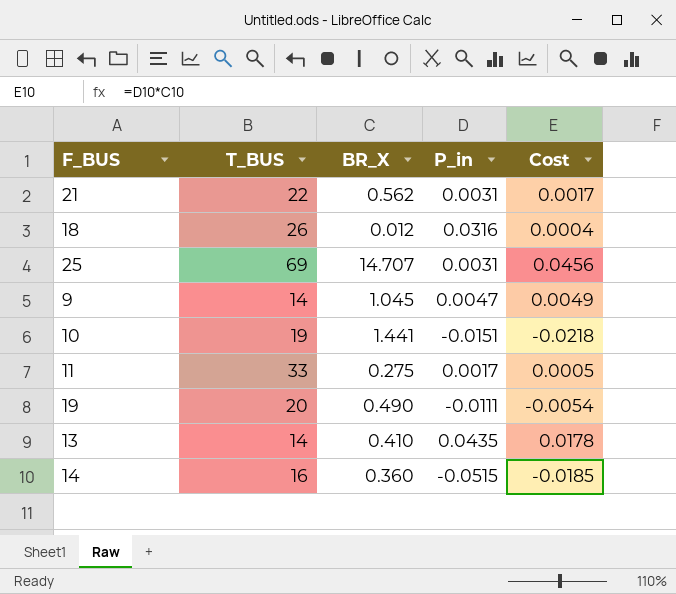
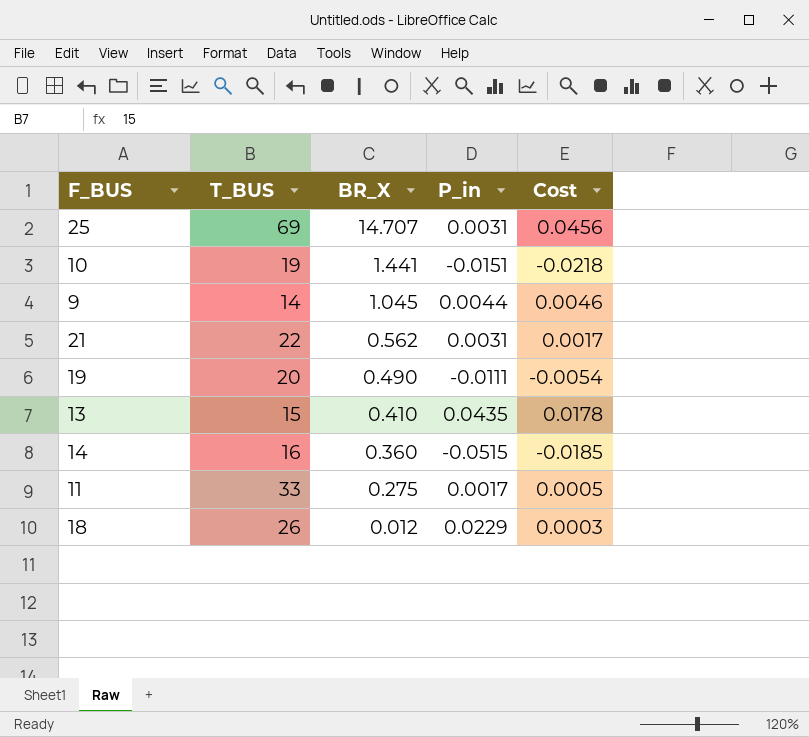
row order: none -> BR_X descending
9 | P_in: 0.0047 -> 0.0044
9 | Cost: 0.0049 -> 0.0046
13 | T_BUS: 14 -> 15
18 | P_in: 0.0316 -> 0.0229
18 | Cost: 0.0004 -> 0.0003

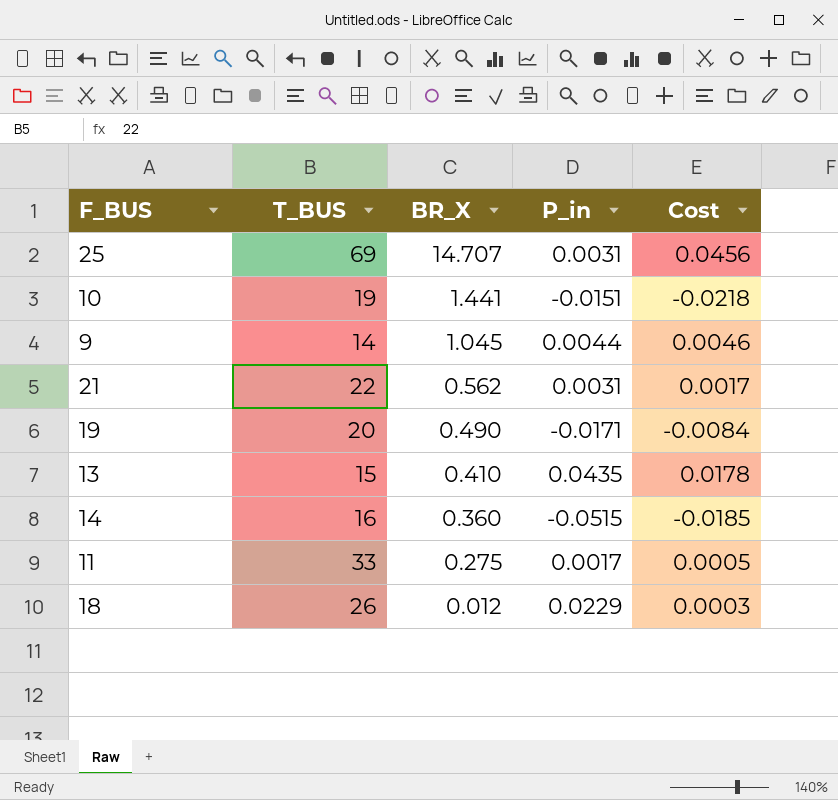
19 | P_in: -0.0111 -> -0.0171
19 | Cost: -0.0054 -> -0.0084

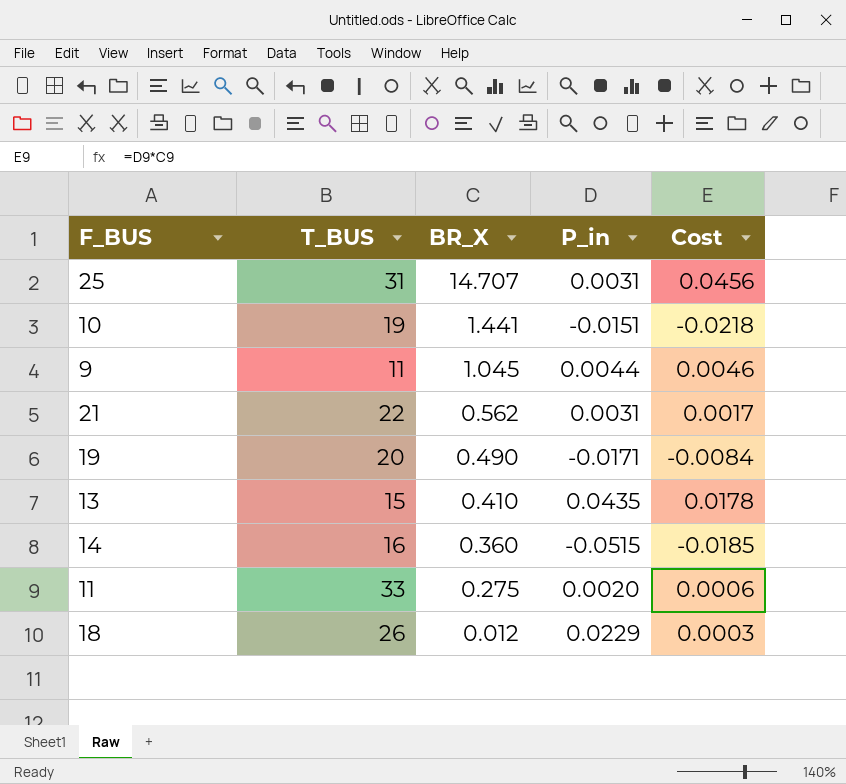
25 | T_BUS: 69 -> 31
9 | T_BUS: 14 -> 11
11 | P_in: 0.0017 -> 0.0020
11 | Cost: 0.0005 -> 0.0006

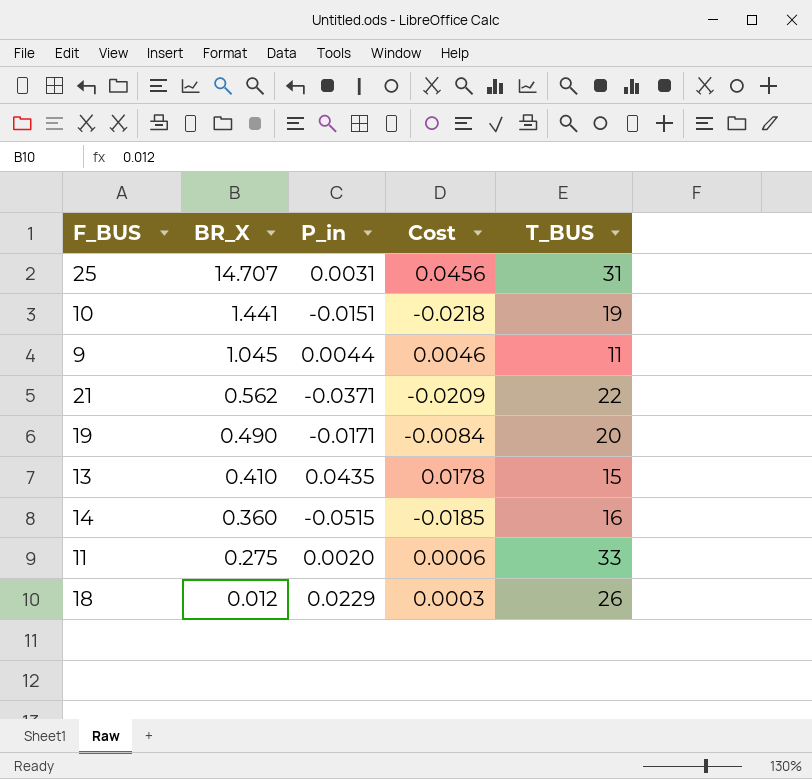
column T_BUS | position: 2 -> 5
21 | P_in: 0.0031 -> -0.0371
21 | Cost: 0.0017 -> -0.0209

